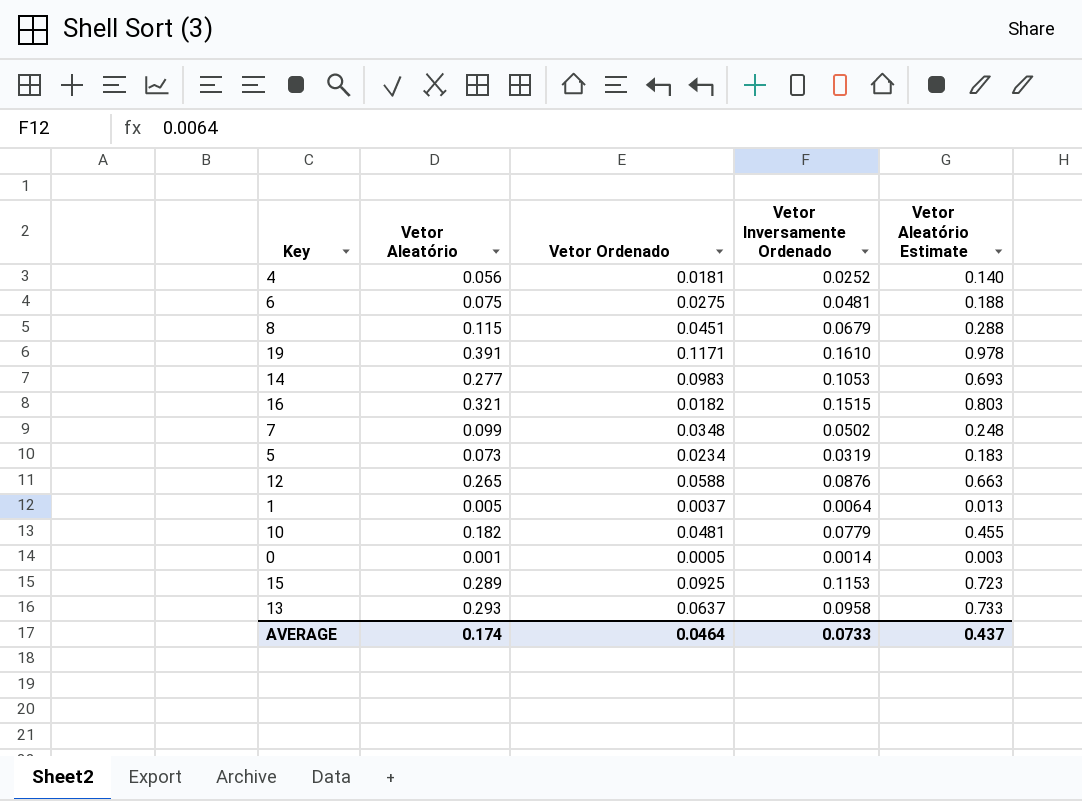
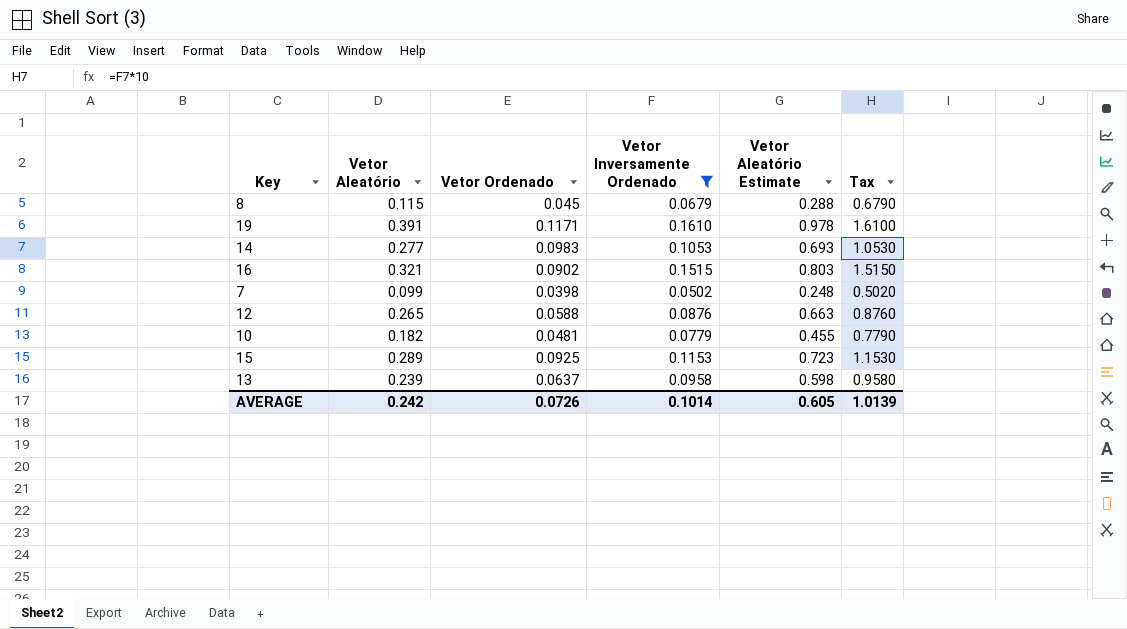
filter: none -> Vetor Inversamente Ordenado >= 0.0502
column Tax | formula: none -> [Vetor Inversamente Ordenado] * 10
8 | Vetor Ordenado: 0.0451 -> 0.045
16 | Vetor Ordenado: 0.0182 -> 0.0902
7 | Vetor Ordenado: 0.0348 -> 0.0398
13 | Vetor Aleatório: 0.293 -> 0.239
13 | Vetor Aleatório Estimate: 0.733 -> 0.598
AVERAGE | Vetor Aleatório: 0.174 -> 0.242
AVERAGE | Vetor Ordenado: 0.0464 -> 0.0726
AVERAGE | Vetor Inversamente Ordenado: 0.0733 -> 0.1014
AVERAGE | Vetor Aleatório Estimate: 0.437 -> 0.605

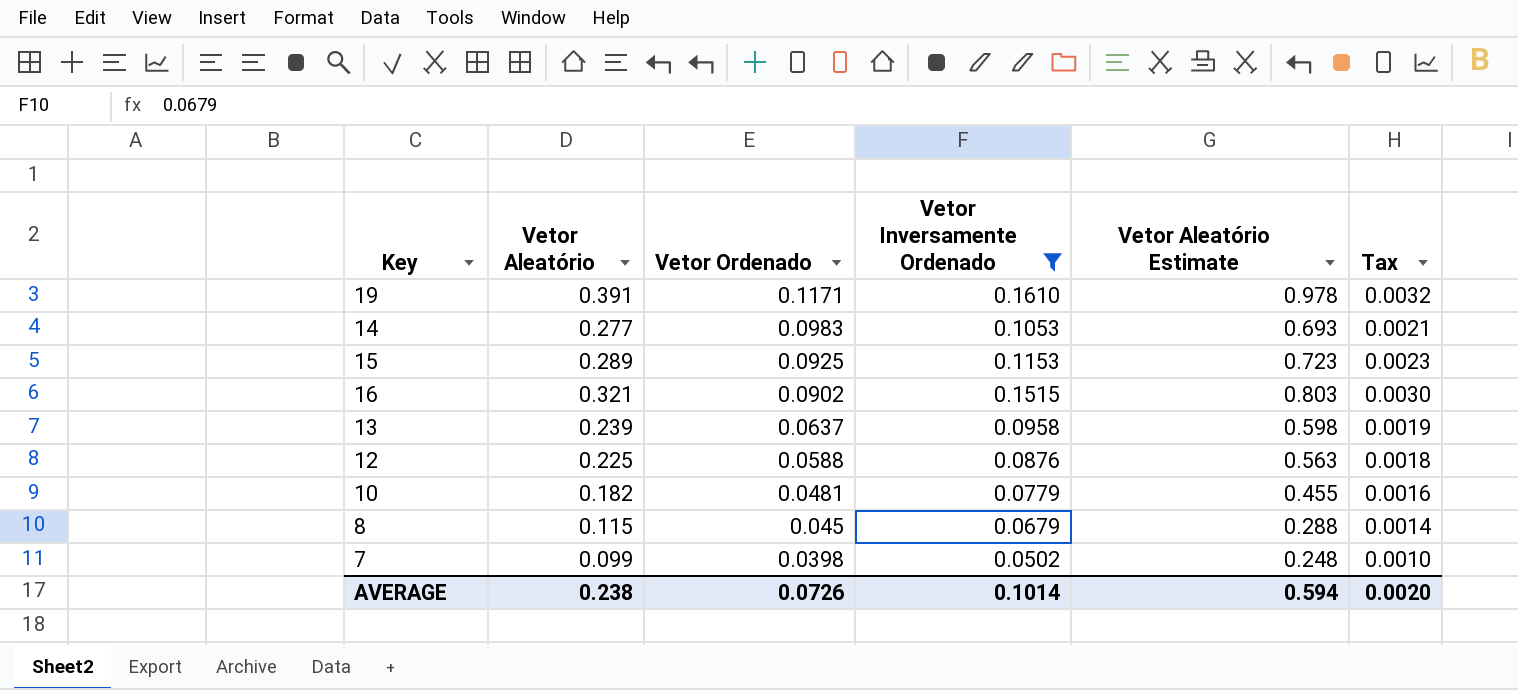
row order: none -> Vetor Ordenado descending
column Tax | formula: [Vetor Inversamente Ordenado] * 10 -> [Vetor Inversamente Ordenado] * 0.02
12 | Vetor Aleatório: 0.265 -> 0.225
12 | Vetor Aleatório Estimate: 0.663 -> 0.563
AVERAGE | Vetor Aleatório: 0.242 -> 0.238
AVERAGE | Vetor Aleatório Estimate: 0.605 -> 0.594
AVERAGE | Tax: 1.0139 -> 0.0020

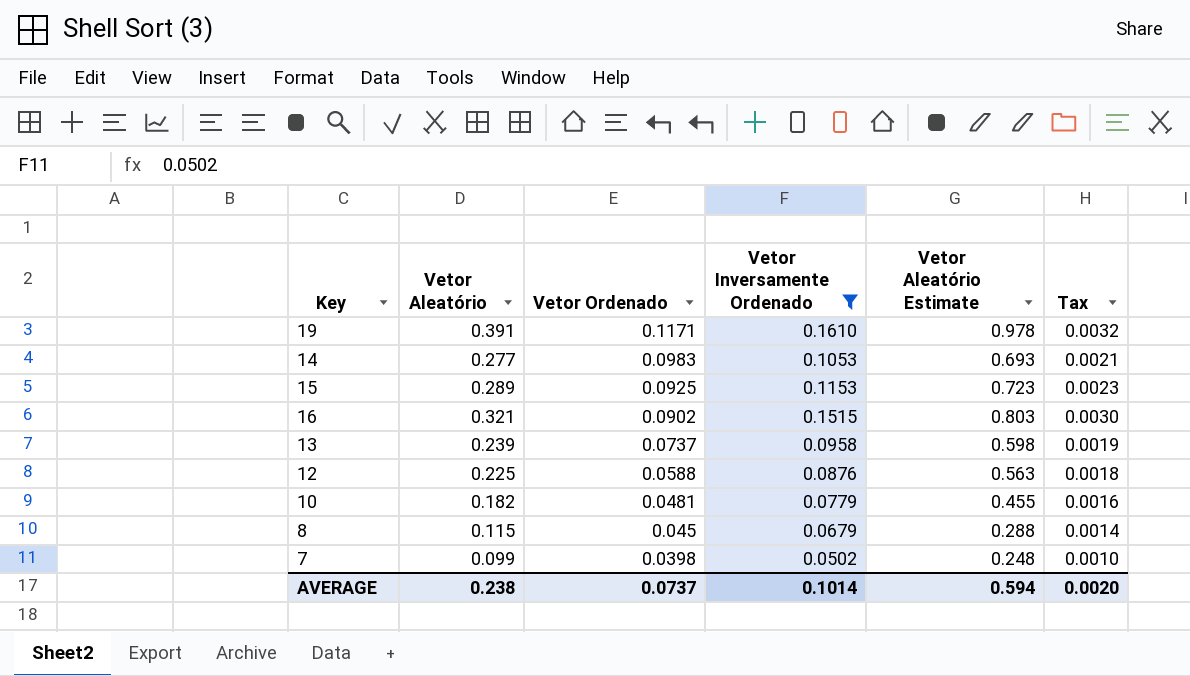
13 | Vetor Ordenado: 0.0637 -> 0.0737
AVERAGE | Vetor Ordenado: 0.0726 -> 0.0737

